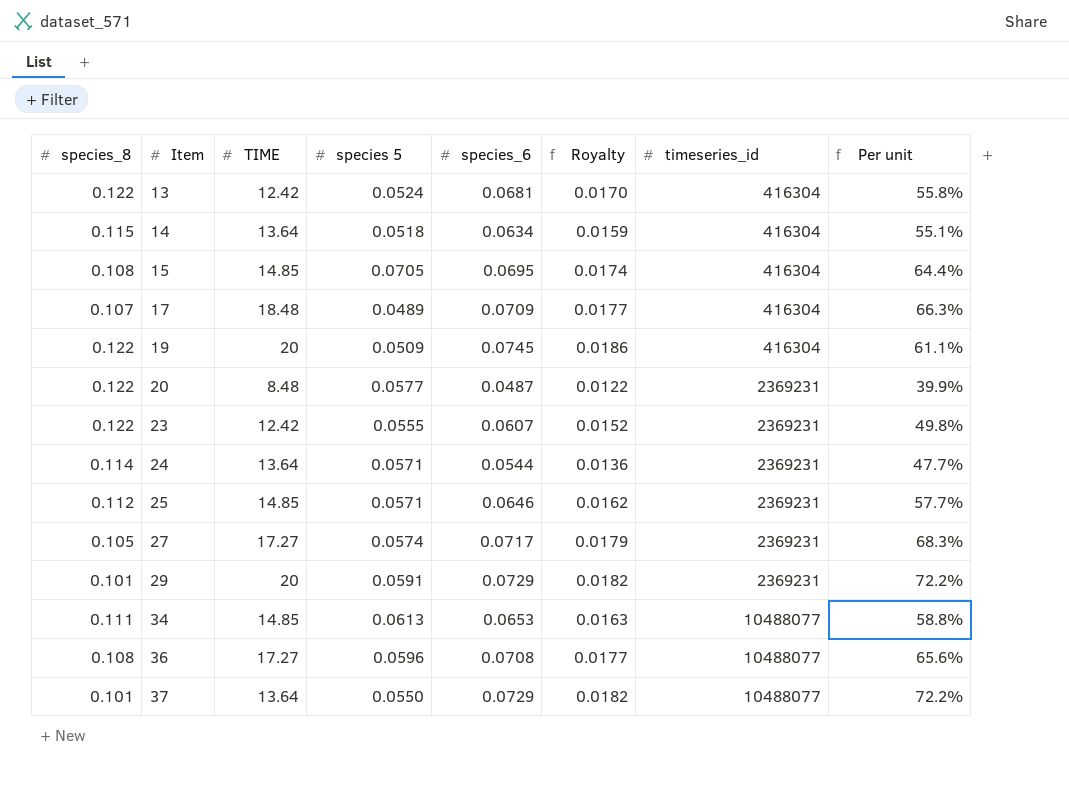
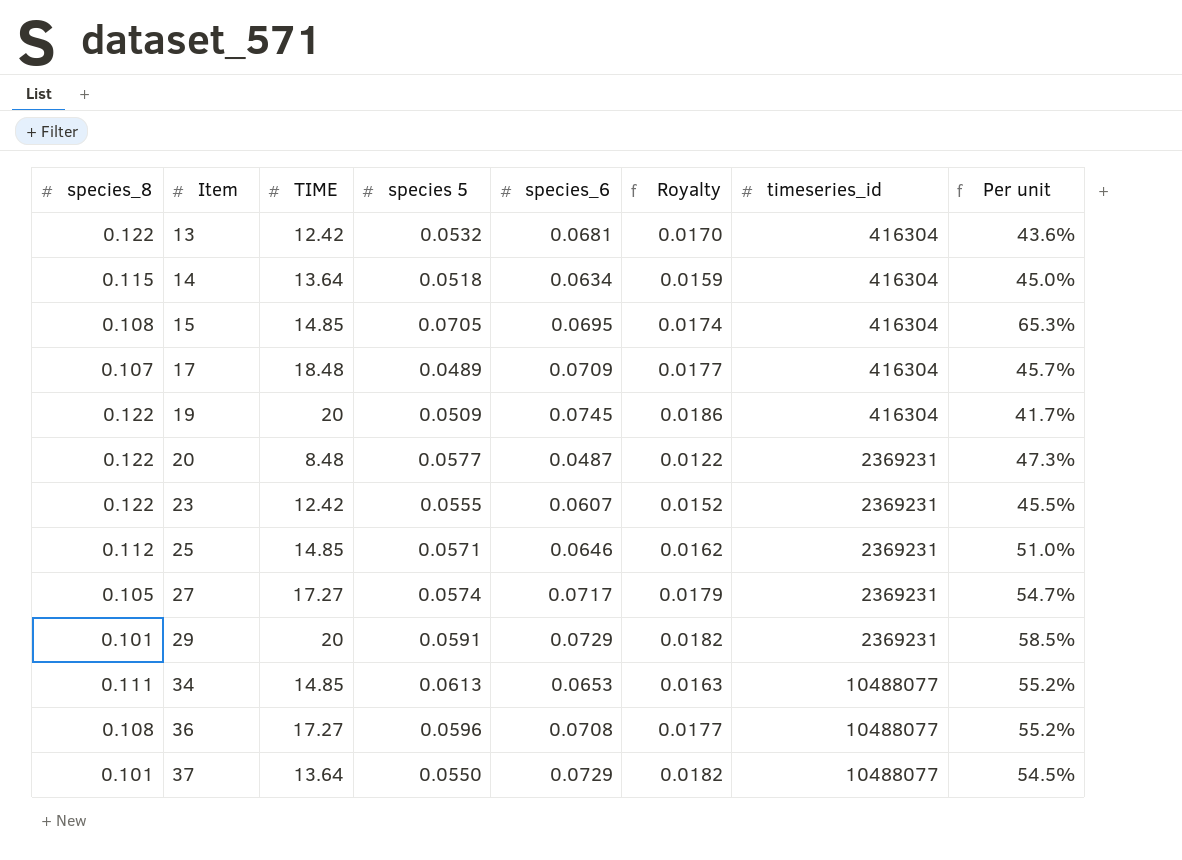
column Per unit | formula: [species_6] / [species_8] -> [species 5] / [species_8]
row 24: 0.114 | 13.64 | 0.0571 | 0.0544 | 0.0136 | 2369231 | 47.7% -> none
13 | species 5: 0.0524 -> 0.0532

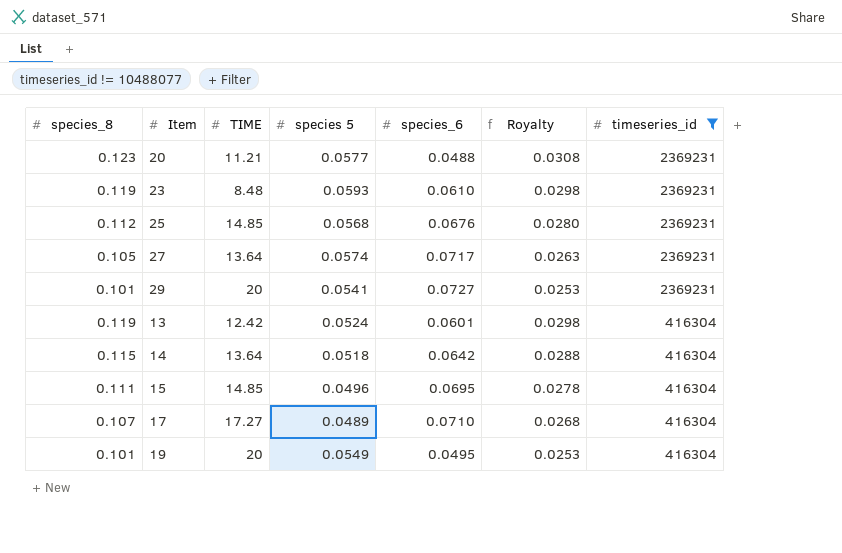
filter: none -> timeseries_id != 10488077
row order: Item ascending -> timeseries_id descending
column Per unit | formula: [species 5] / [species_8] -> none
column Royalty | formula: [species_6] * 0.25 -> [species_8] * 0.25
20 | species_8: 0.122 -> 0.123
20 | TIME: 8.48 -> 11.21
20 | species_6: 0.0487 -> 0.0488
23 | species_8: 0.122 -> 0.119
23 | TIME: 12.42 -> 8.48
23 | species 5: 0.0555 -> 0.0593
23 | species_6: 0.0607 -> 0.0610
25 | species 5: 0.0571 -> 0.0568
25 | species_6: 0.0646 -> 0.0676
27 | TIME: 17.27 -> 13.64
29 | species 5: 0.0591 -> 0.0541
29 | species_6: 0.0729 -> 0.0727
13 | species_8: 0.122 -> 0.119
13 | species 5: 0.0532 -> 0.0524
13 | species_6: 0.0681 -> 0.0601
14 | species_6: 0.0634 -> 0.0642
15 | species_8: 0.108 -> 0.111
15 | species 5: 0.0705 -> 0.0496
17 | TIME: 18.48 -> 17.27
17 | species_6: 0.0709 -> 0.0710
19 | species_8: 0.122 -> 0.101
19 | species 5: 0.0509 -> 0.0549
19 | species_6: 0.0745 -> 0.0495

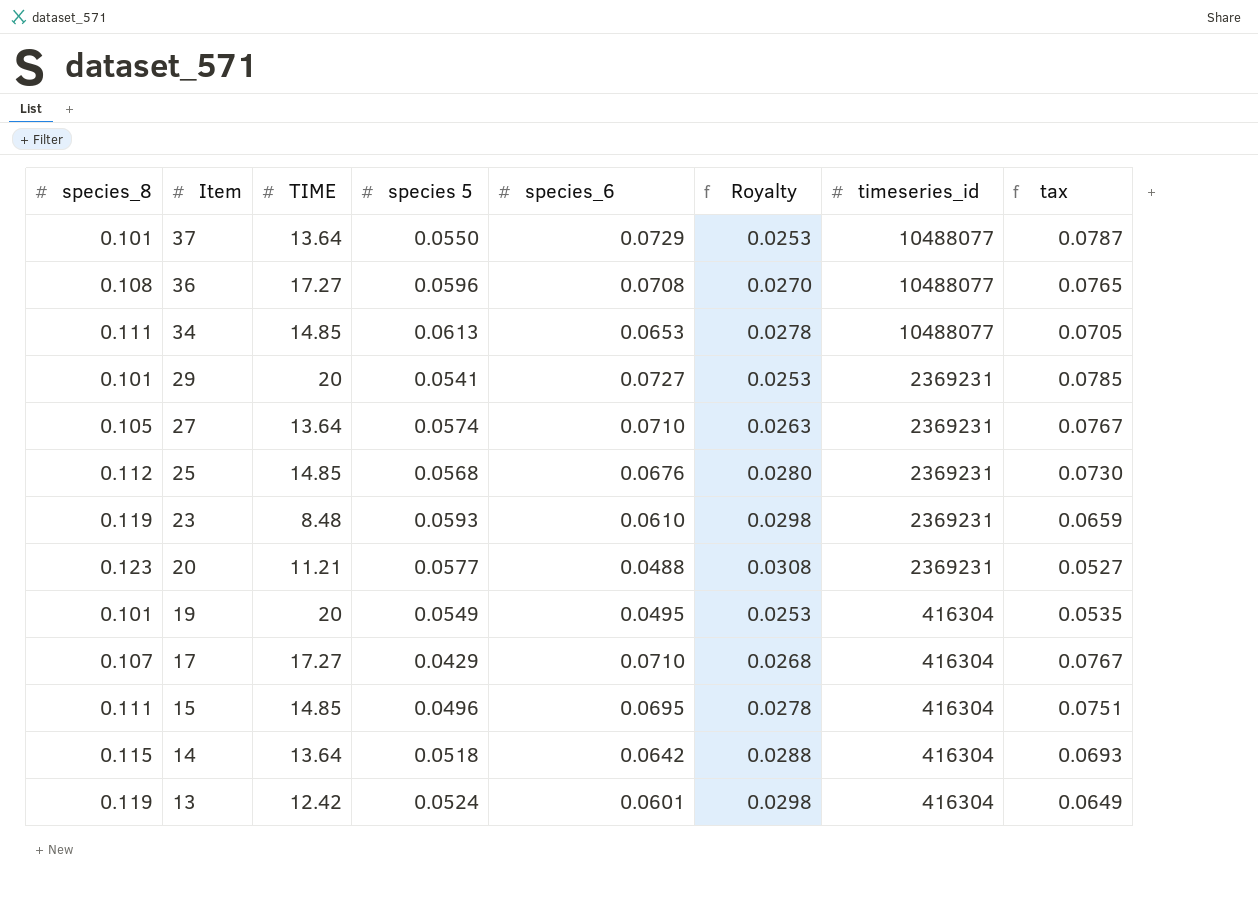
filter: timeseries_id != 10488077 -> none
row order: timeseries_id descending -> Item descending
column tax | formula: none -> [species_6] * 1.08
27 | species_6: 0.0717 -> 0.0710
17 | species 5: 0.0489 -> 0.0429

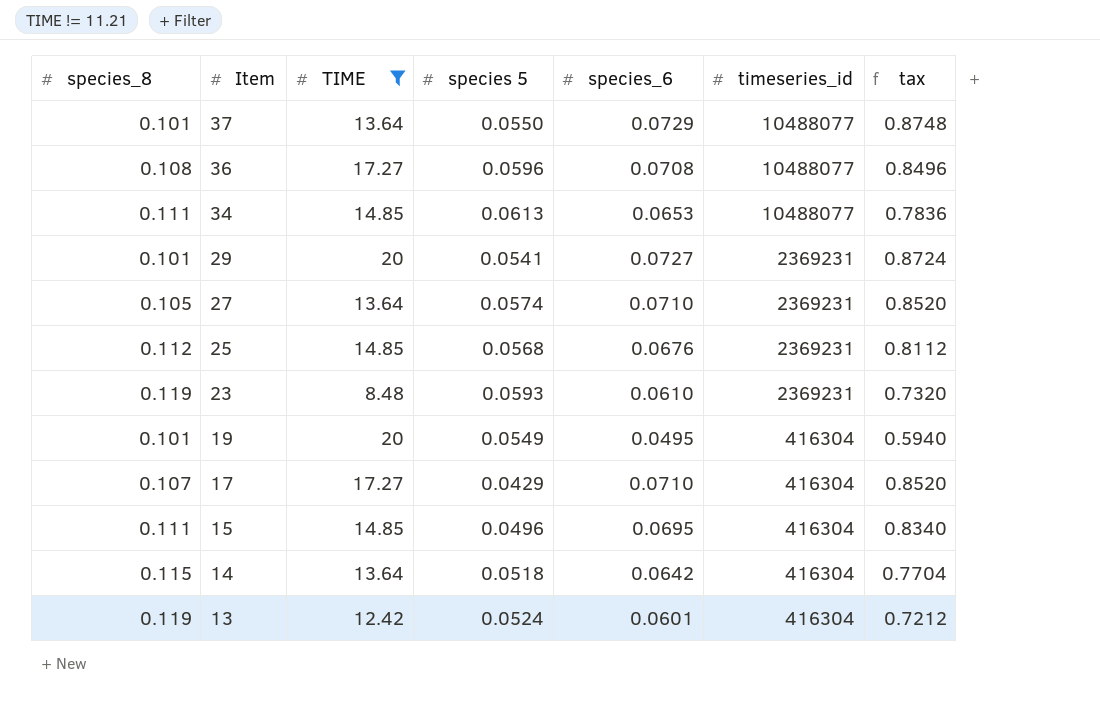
filter: none -> TIME != 11.21
column Royalty | formula: [species_8] * 0.25 -> none
column tax | formula: [species_6] * 1.08 -> [species_6] * 12

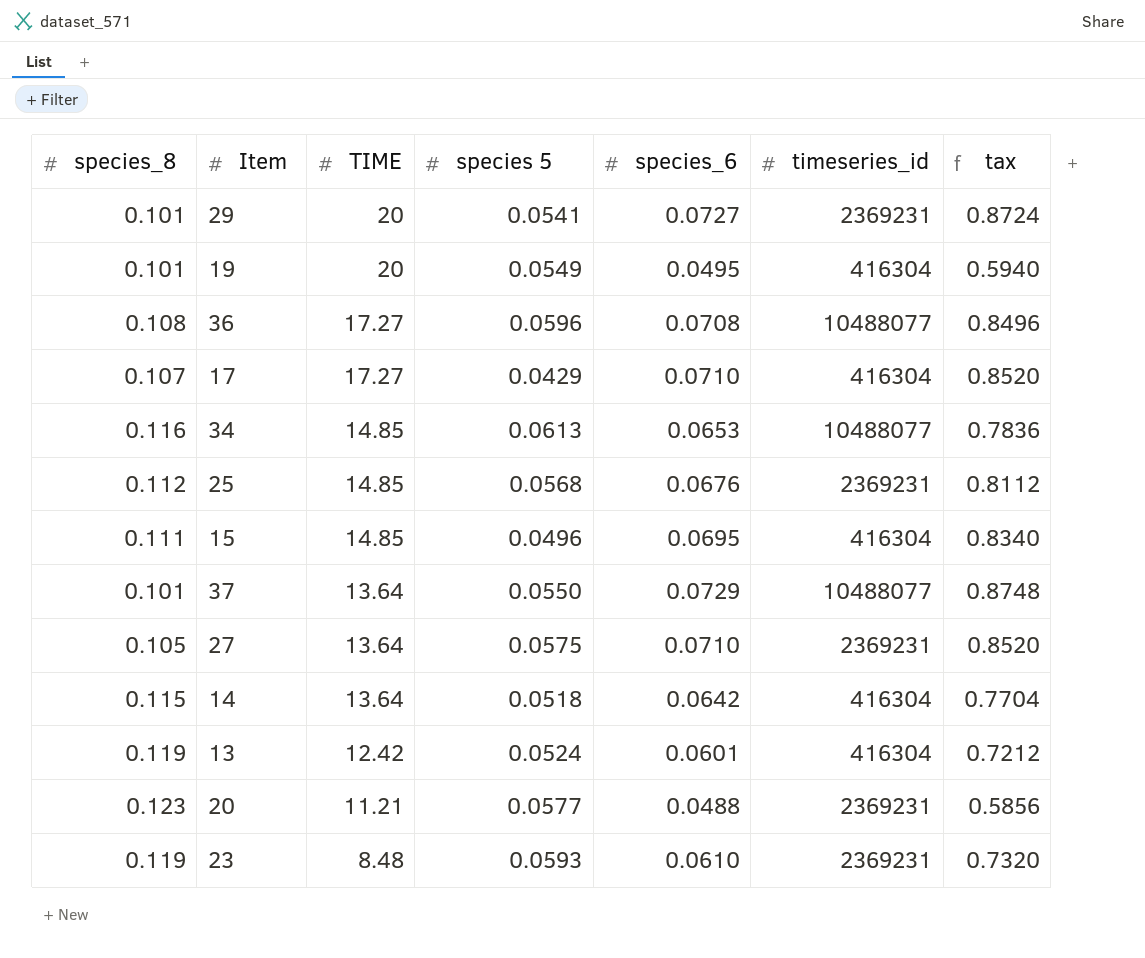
filter: TIME != 11.21 -> none
row order: Item descending -> TIME descending
34 | species_8: 0.111 -> 0.116
27 | species 5: 0.0574 -> 0.0575

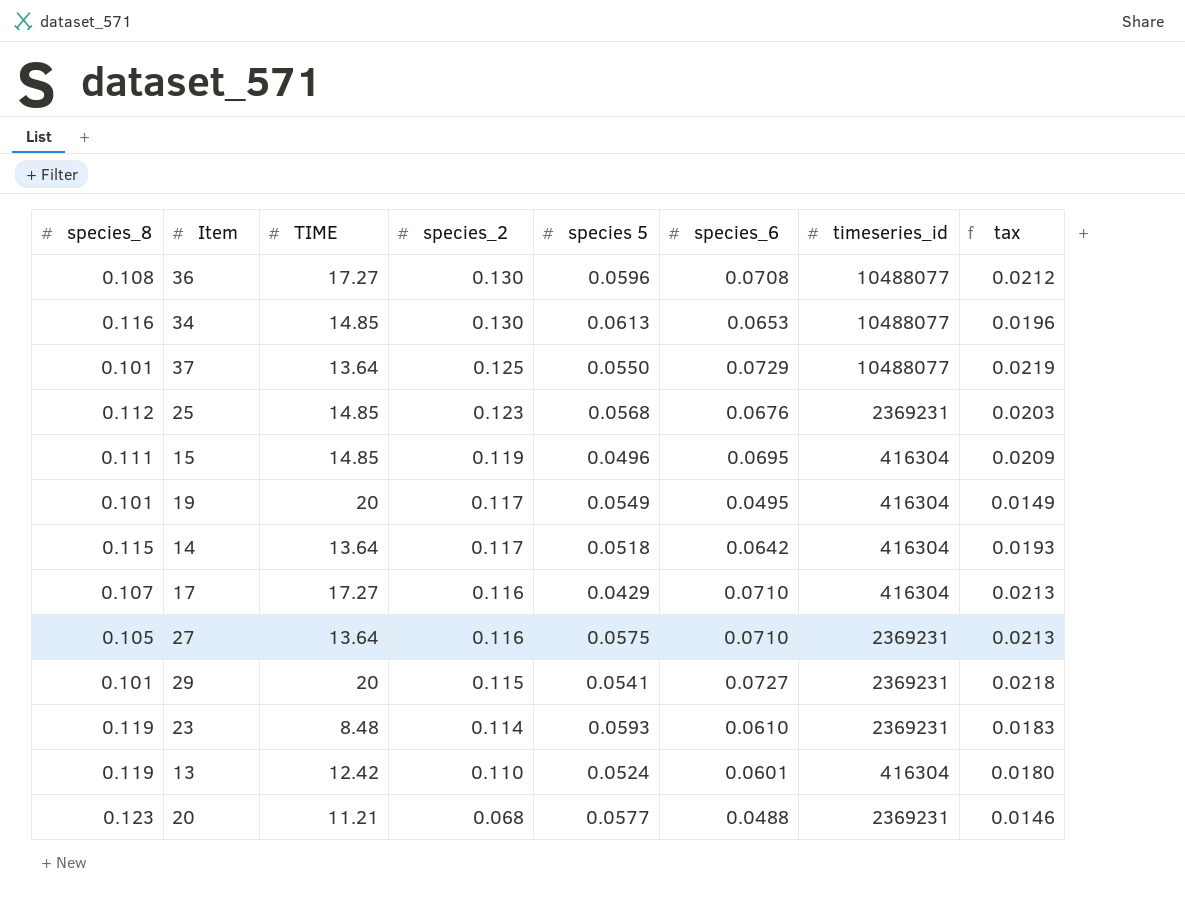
row order: TIME descending -> species_2 descending
column species_2 | position: none -> 4
column tax | formula: [species_6] * 12 -> [species_6] * 0.3

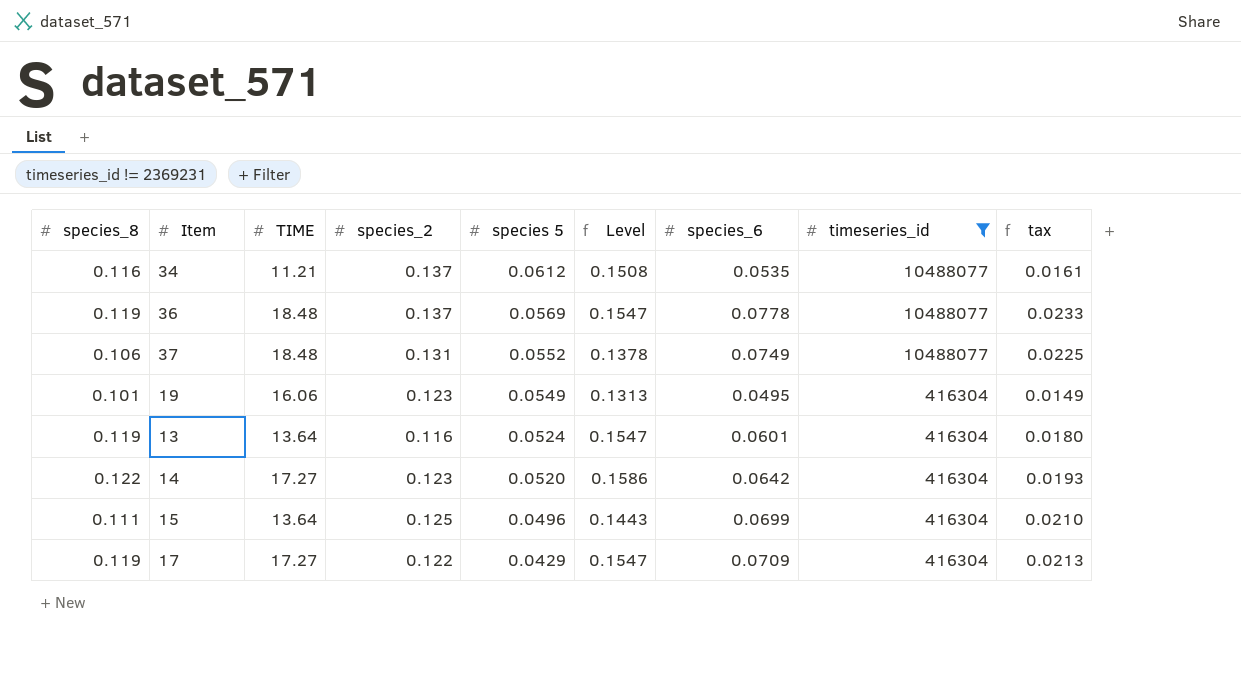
filter: none -> timeseries_id != 2369231
row order: species_2 descending -> species 5 descending
column Level | formula: none -> [species_8] * 1.3
34 | TIME: 14.85 -> 11.21
34 | species_2: 0.130 -> 0.137
34 | species 5: 0.0613 -> 0.0612
34 | species_6: 0.0653 -> 0.0535
34 | tax: 0.0196 -> 0.0161
36 | species_8: 0.108 -> 0.119
36 | TIME: 17.27 -> 18.48
36 | species_2: 0.130 -> 0.137
36 | species 5: 0.0596 -> 0.0569
36 | species_6: 0.0708 -> 0.0778
36 | tax: 0.0212 -> 0.0233
37 | species_8: 0.101 -> 0.106
37 | TIME: 13.64 -> 18.48
37 | species_2: 0.125 -> 0.131
37 | species 5: 0.0550 -> 0.0552
37 | species_6: 0.0729 -> 0.0749
37 | tax: 0.0219 -> 0.0225
19 | TIME: 20 -> 16.06
19 | species_2: 0.117 -> 0.123
13 | TIME: 12.42 -> 13.64
13 | species_2: 0.110 -> 0.116
14 | species_8: 0.115 -> 0.122
14 | TIME: 13.64 -> 17.27
14 | species_2: 0.117 -> 0.123
14 | species 5: 0.0518 -> 0.0520
15 | TIME: 14.85 -> 13.64
15 | species_2: 0.119 -> 0.125
15 | species_6: 0.0695 -> 0.0699
15 | tax: 0.0209 -> 0.0210
17 | species_8: 0.107 -> 0.119
17 | species_2: 0.116 -> 0.122
17 | species_6: 0.0710 -> 0.0709

